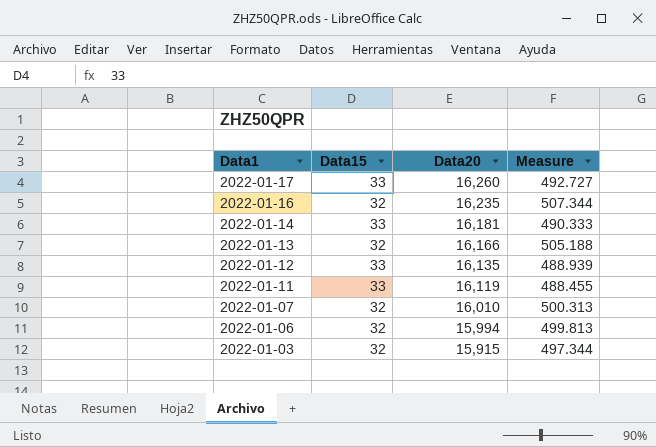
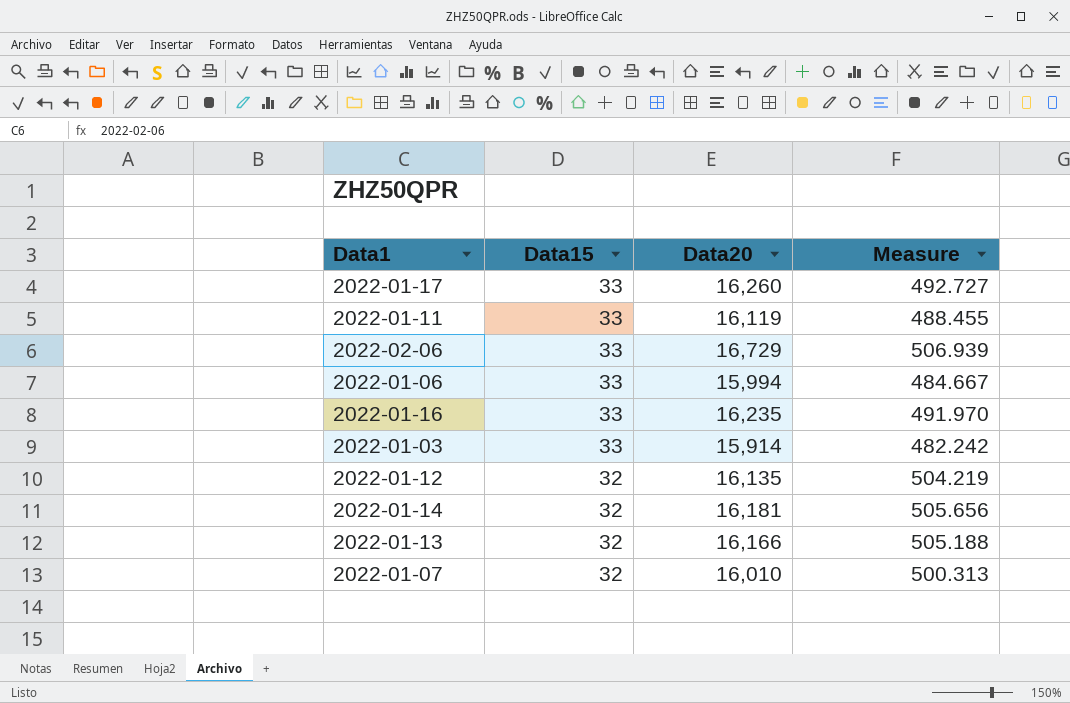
row order: Data1 descending -> Data15 descending
row 2022-02-06: none -> 33 | 16,729 | 506.939
2022-01-06 | Data15: 32 -> 33
2022-01-06 | Measure: 499.813 -> 484.667
2022-01-16 | Data15: 32 -> 33
2022-01-16 | Measure: 507.344 -> 491.970
2022-01-03 | Data15: 32 -> 33
2022-01-03 | Data20: 15,915 -> 15,914
2022-01-03 | Measure: 497.344 -> 482.242
2022-01-12 | Data15: 33 -> 32
2022-01-12 | Measure: 488.939 -> 504.219
2022-01-14 | Data15: 33 -> 32
2022-01-14 | Measure: 490.333 -> 505.656

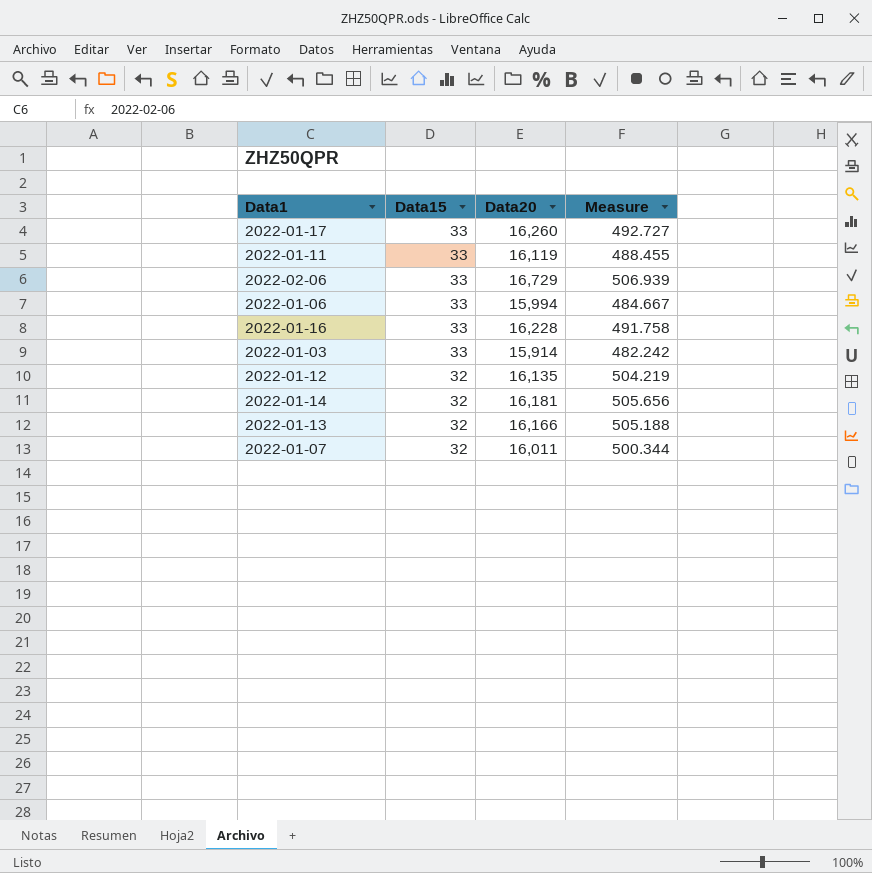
2022-01-16 | Data20: 16,235 -> 16,228
2022-01-16 | Measure: 491.970 -> 491.758
2022-01-07 | Data20: 16,010 -> 16,011
2022-01-07 | Measure: 500.313 -> 500.344

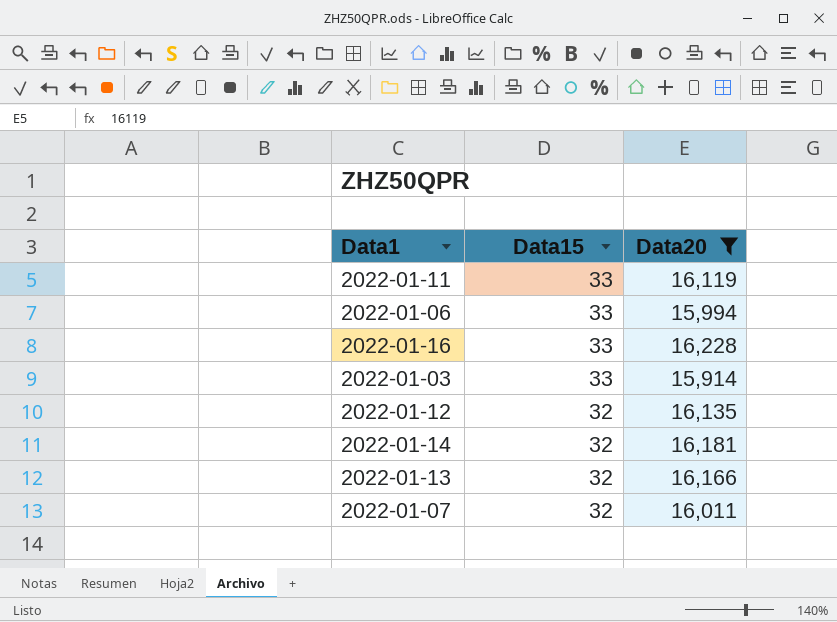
filter: none -> Data20 <= 16,228
column Measure | formula: [Data20] / [Data15] -> none

